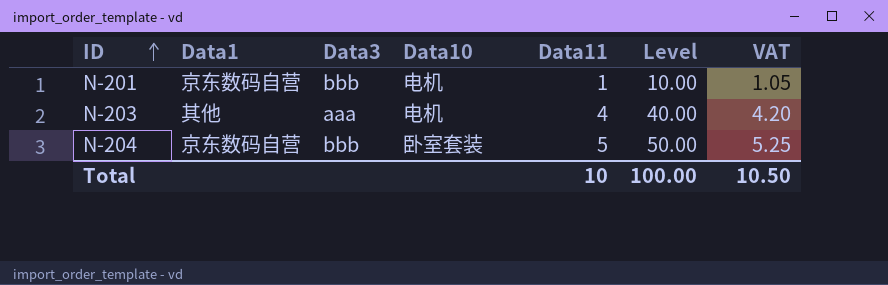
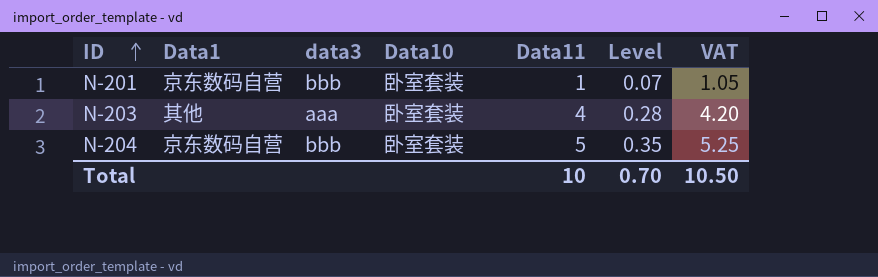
column name: Data3 -> data3
column Level | formula: [Data11] * 10 -> [Data11] * 0.07
N-201 | Data10: 电机 -> 卧室套装
N-203 | Data10: 电机 -> 卧室套装
Total | Level: 100.00 -> 0.70

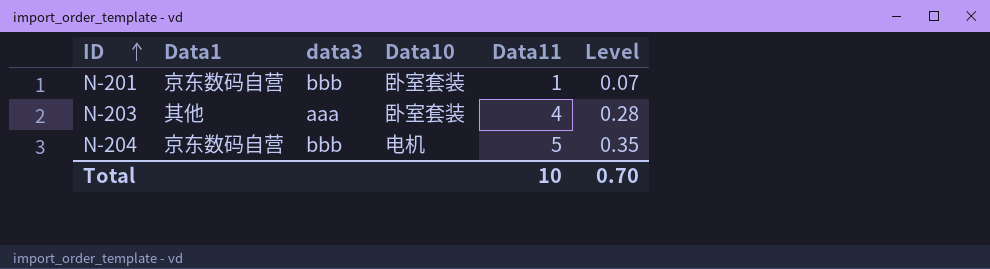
column VAT | formula: [Data11] * 1.05 -> none
N-204 | Data10: 卧室套装 -> 电机

